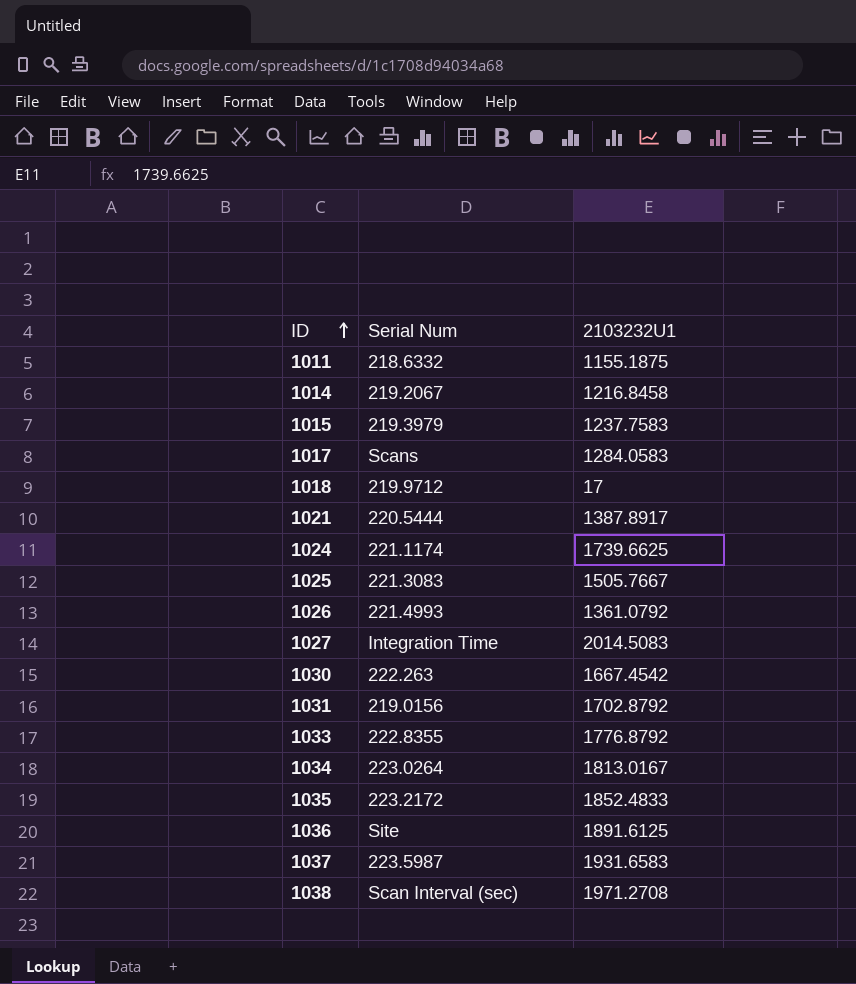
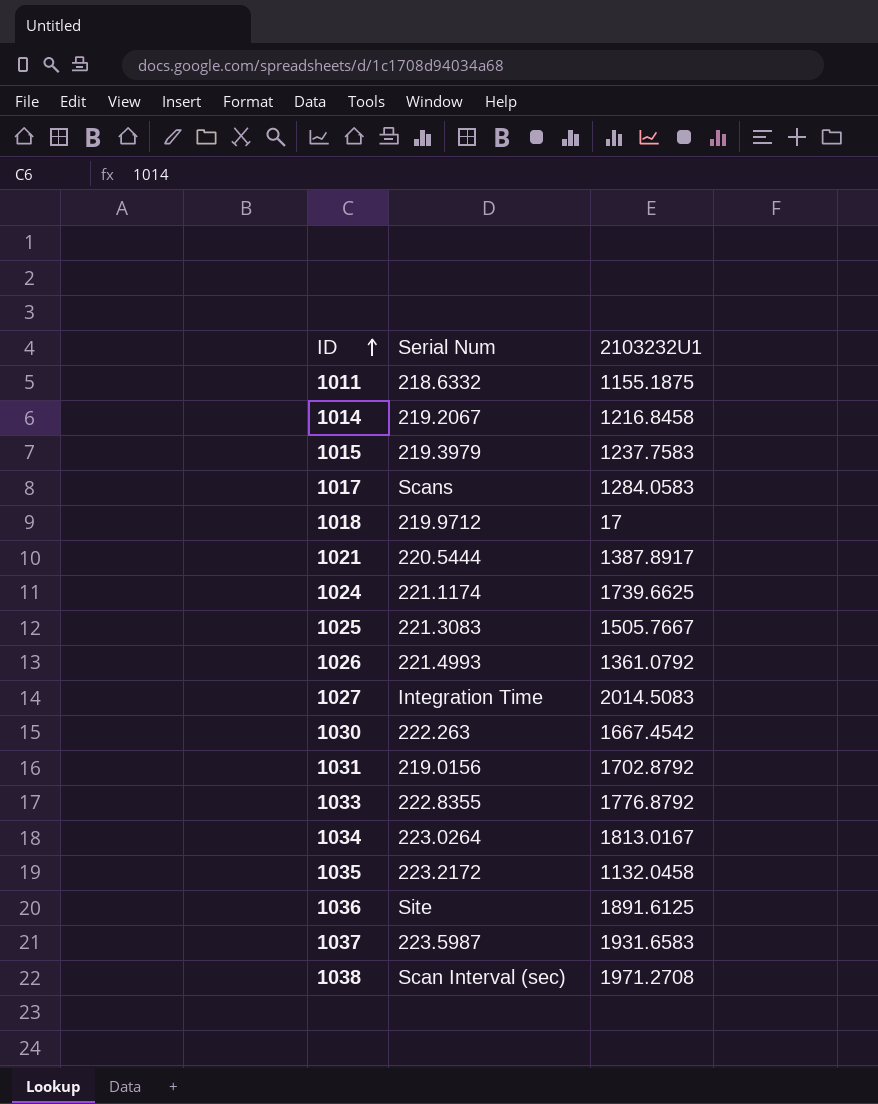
1035 | 2103232U1: 1852.4833 -> 1132.0458

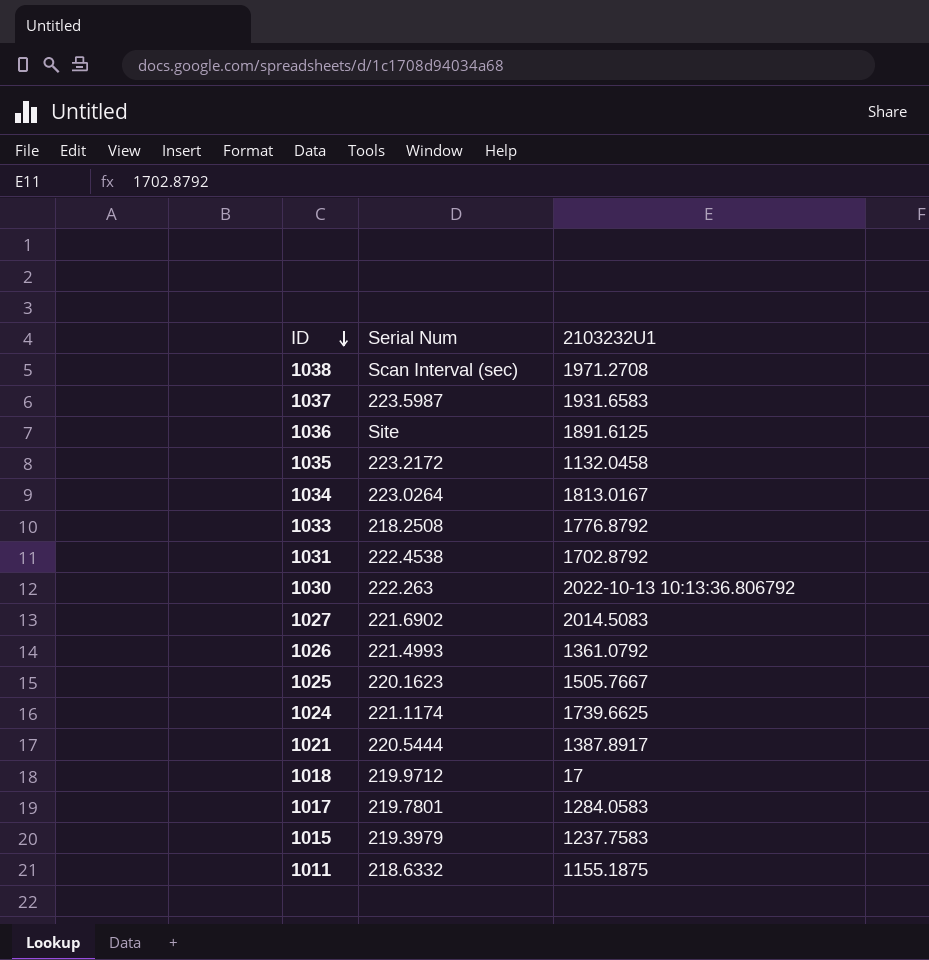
row order: ID ascending -> ID descending
row 1014: 219.2067 | 1216.8458 -> none
1033 | Serial Num: 222.8355 -> 218.2508
1031 | Serial Num: 219.0156 -> 222.4538
1030 | 2103232U1: 1667.4542 -> 2022-10-13 10:13:36.806792
1027 | Serial Num: Integration Time -> 221.6902
1025 | Serial Num: 221.3083 -> 220.1623
1017 | Serial Num: Scans -> 219.7801

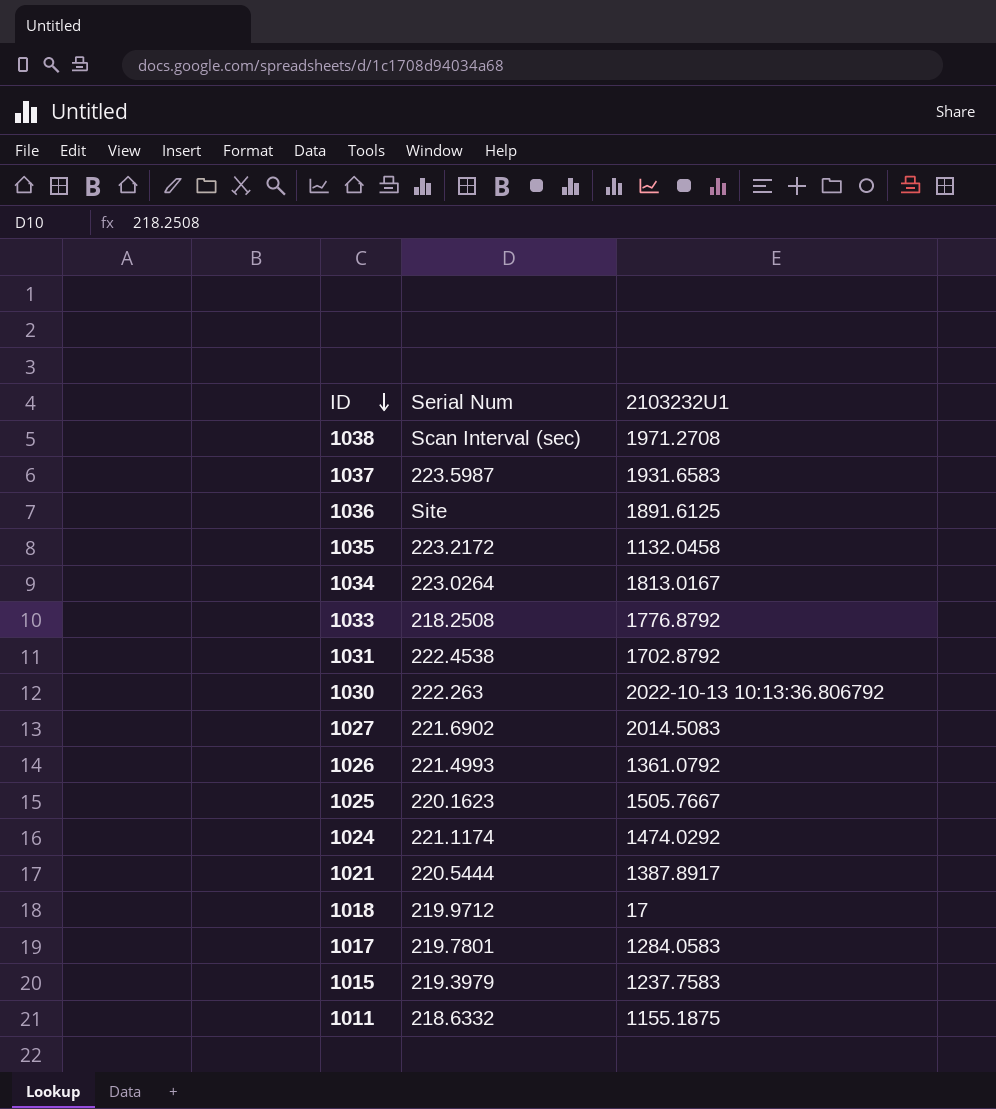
1024 | 2103232U1: 1739.6625 -> 1474.0292

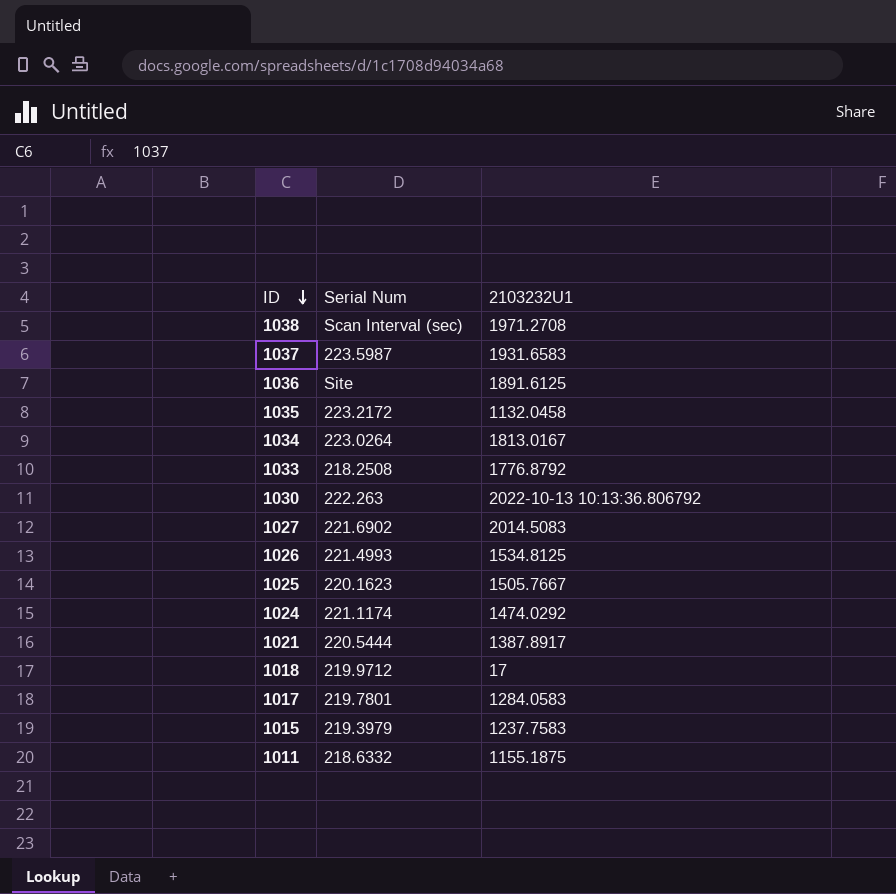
row 1031: 222.4538 | 1702.8792 -> none
1026 | 2103232U1: 1361.0792 -> 1534.8125

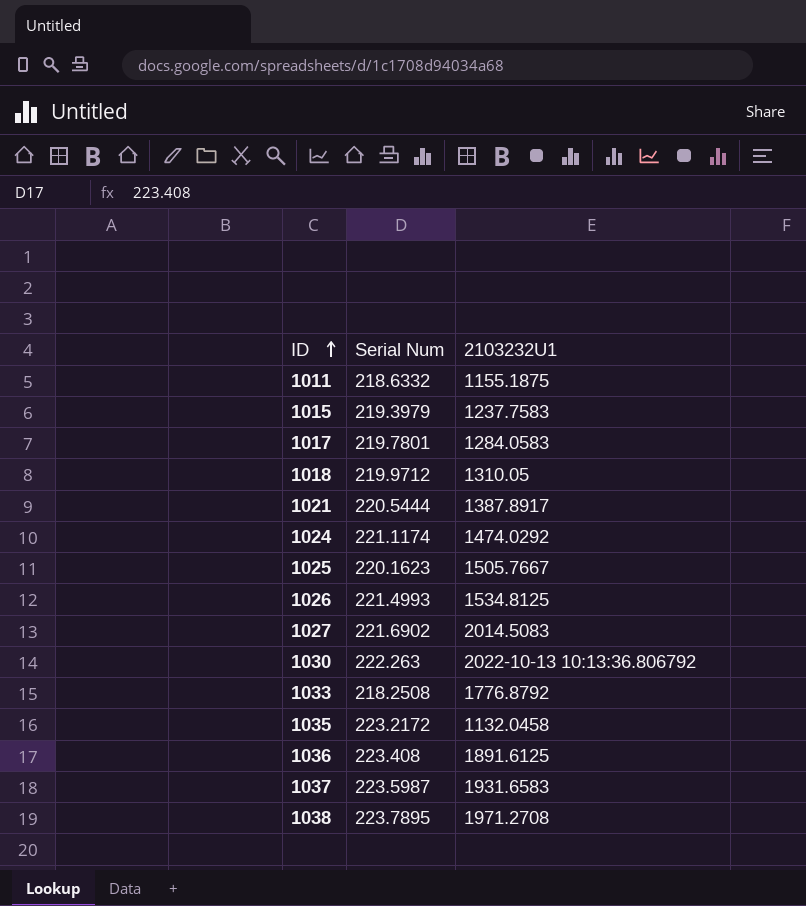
row order: ID descending -> ID ascending
row 1034: 223.0264 | 1813.0167 -> none
1018 | 2103232U1: 17 -> 1310.05
1036 | Serial Num: Site -> 223.408
1038 | Serial Num: Scan Interval (sec) -> 223.7895

